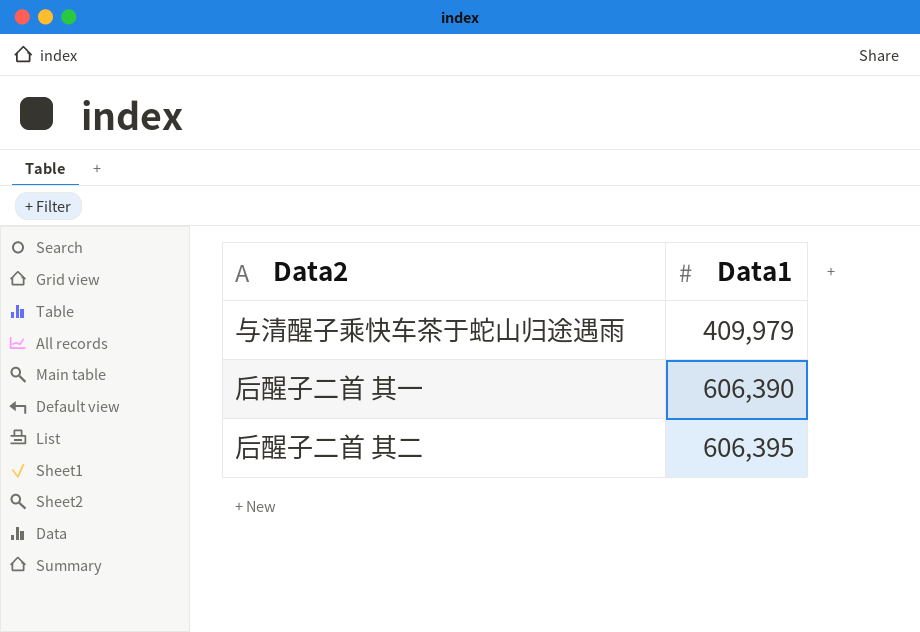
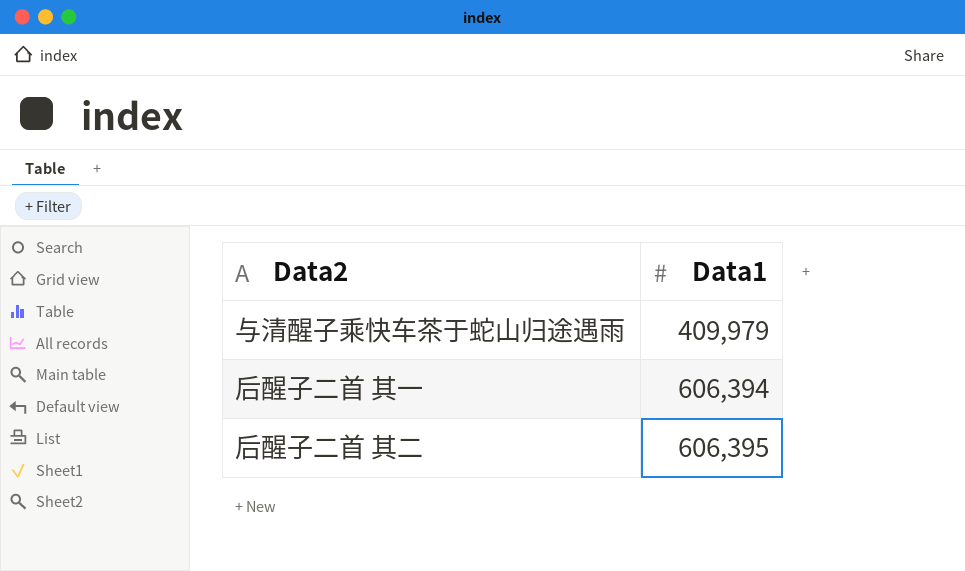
后醒子二首 其一 | Data1: 606,390 -> 606,394

